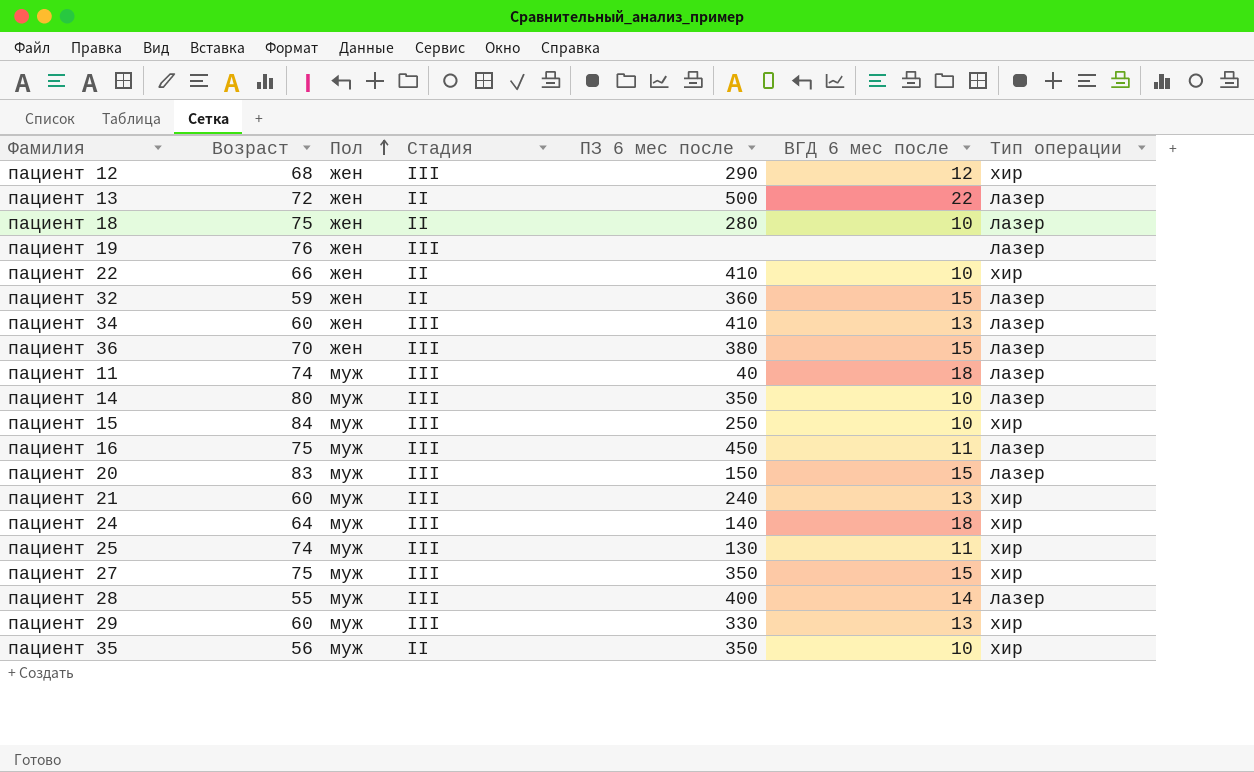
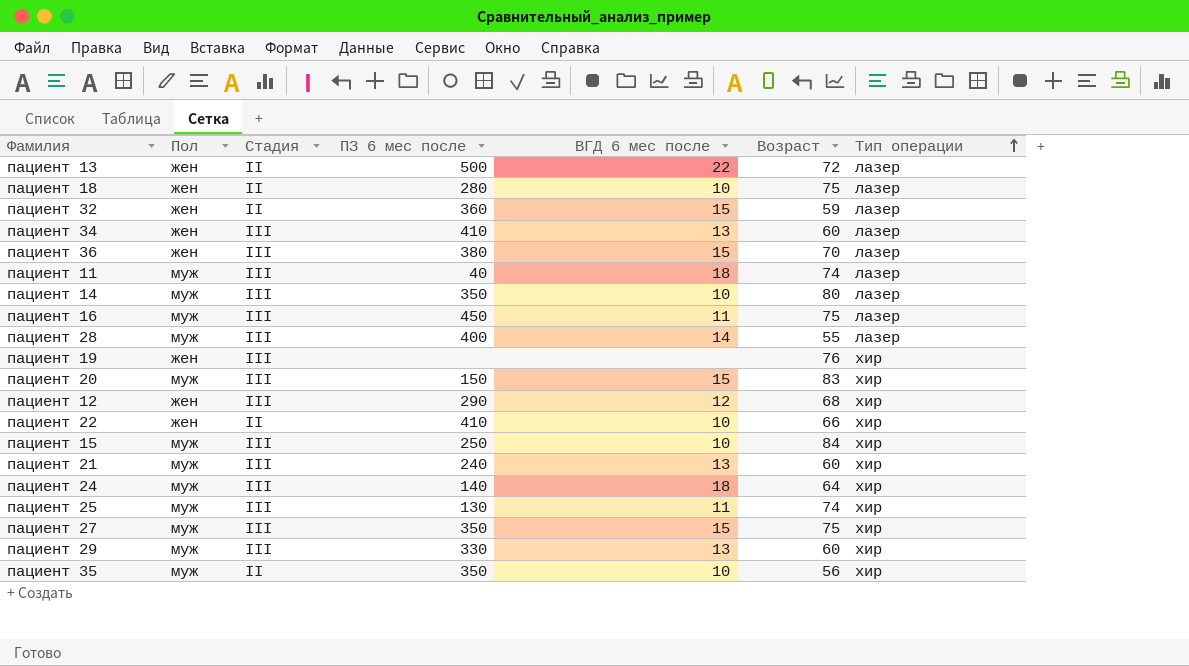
row order: Пол ascending -> Тип операции ascending
column Возраст | position: 2 -> 6
пациент 19 | Тип операции: лазер -> хир
пациент 20 | Тип операции: лазер -> хир

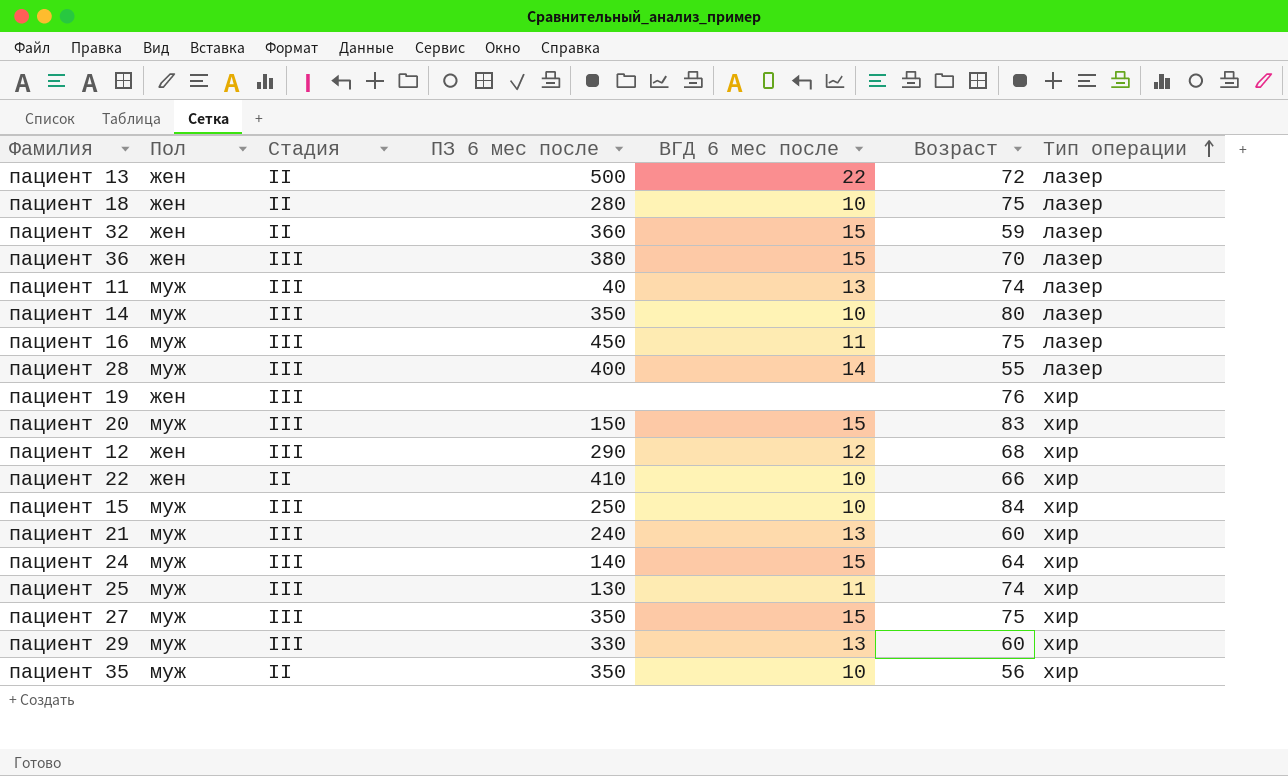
row пациент 34: жен | III | 410 | 13 | 60 | лазер -> none
пациент 11 | ВГД 6 мес после: 18 -> 13
пациент 24 | ВГД 6 мес после: 18 -> 15

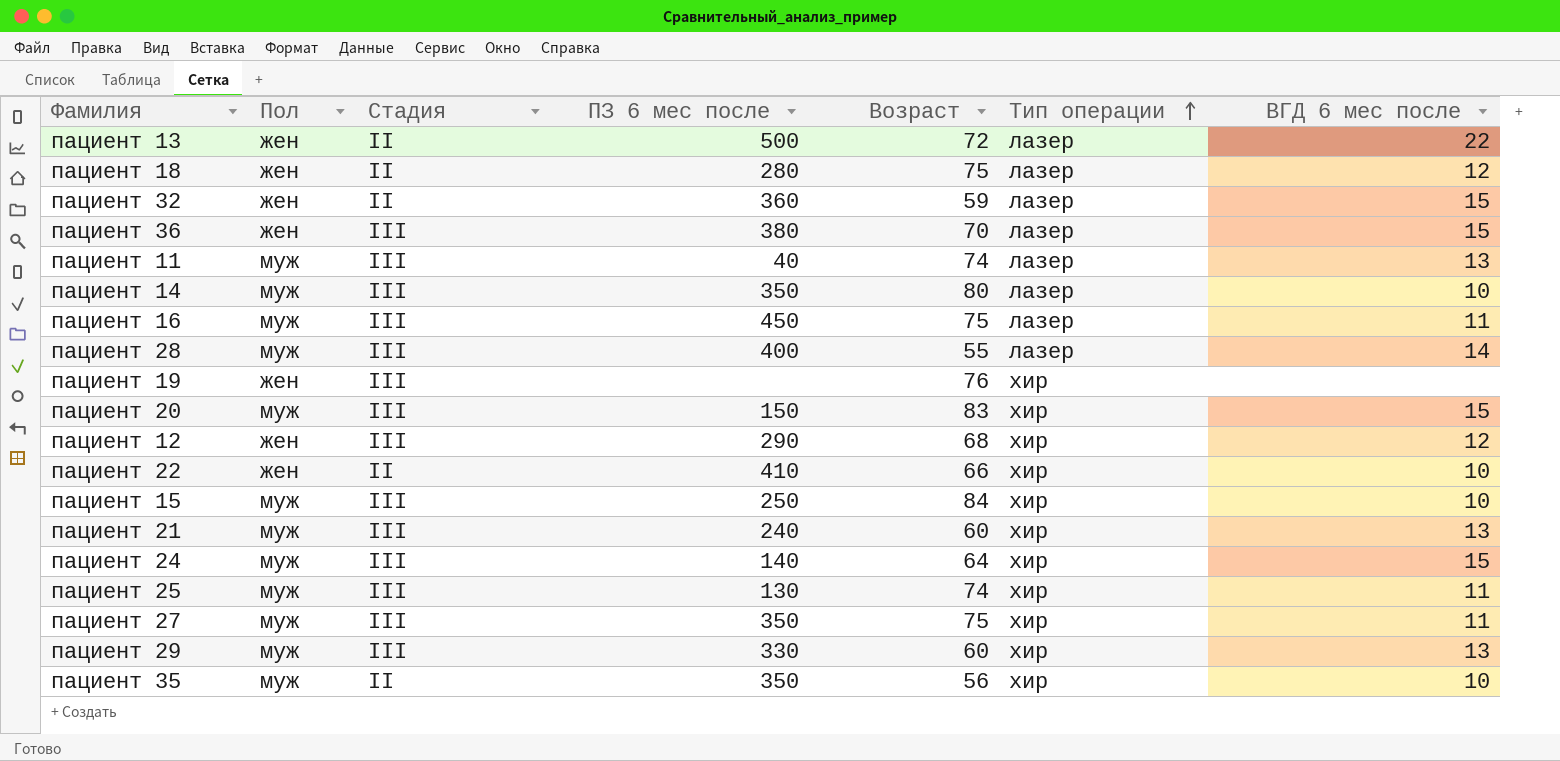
column ВГД 6 мес после | position: 5 -> 7
пациент 18 | ВГД 6 мес после: 10 -> 12
пациент 27 | ВГД 6 мес после: 15 -> 11

